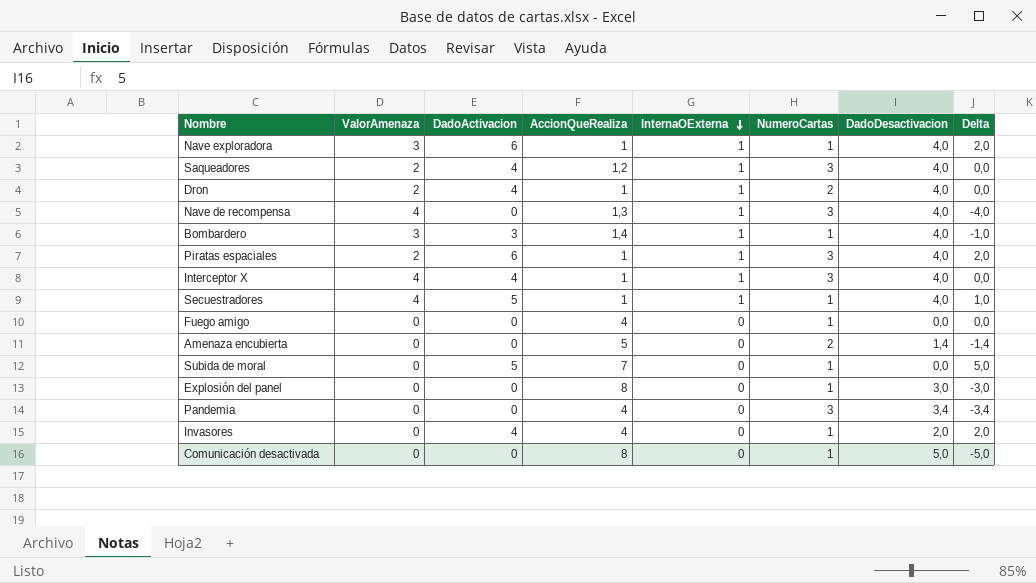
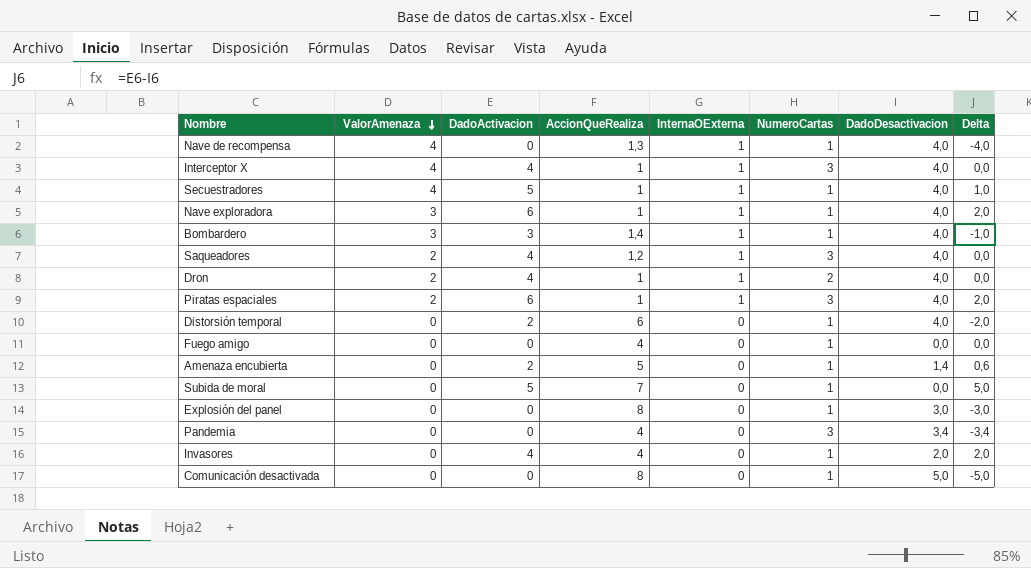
row order: InternaOExterna descending -> ValorAmenaza descending
Nave de recompensa | NumeroCartas: 3 -> 1
row Distorsión temporal: none -> 0 | 2 | 6 | 0 | 1 | 4,0 | -2,0
Amenaza encubierta | DadoActivacion: 0 -> 2
Amenaza encubierta | NumeroCartas: 2 -> 1
Amenaza encubierta | Delta: -1,4 -> 0,6

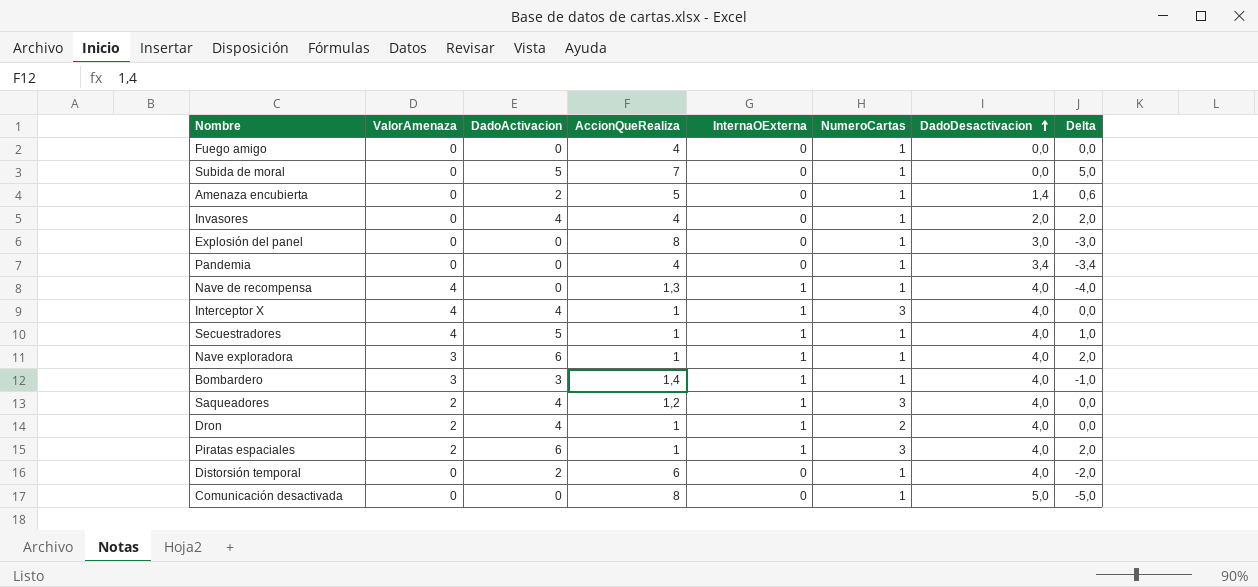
row order: ValorAmenaza descending -> DadoDesactivacion ascending
Pandemia | NumeroCartas: 3 -> 1

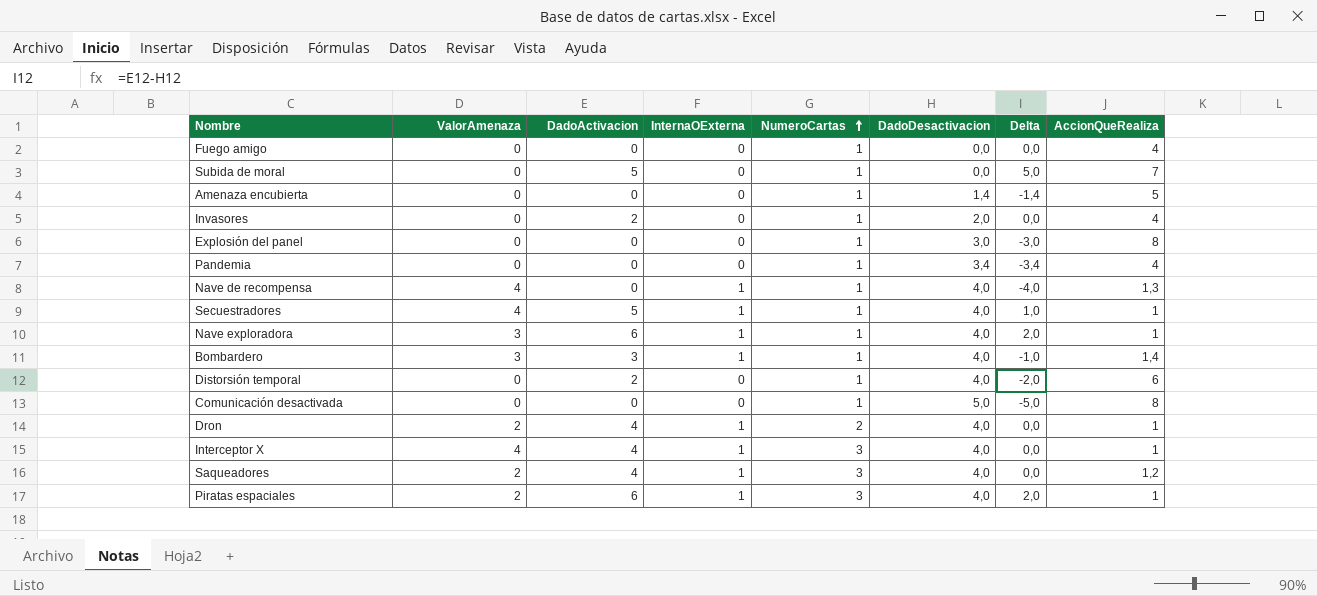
row order: DadoDesactivacion ascending -> NumeroCartas ascending
column AccionQueRealiza | position: 4 -> 8
Amenaza encubierta | DadoActivacion: 2 -> 0
Amenaza encubierta | Delta: 0,6 -> -1,4
Invasores | DadoActivacion: 4 -> 2
Invasores | Delta: 2,0 -> 0,0

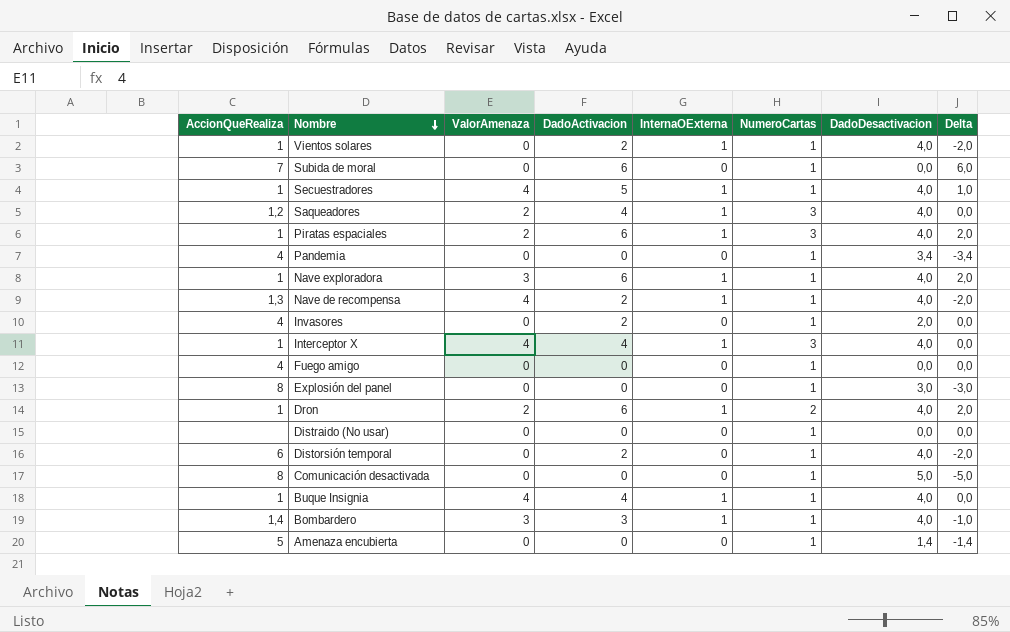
row order: NumeroCartas ascending -> Nombre descending
column AccionQueRealiza | position: 8 -> 1
row Vientos solares: none -> 1 | 0 | 2 | 1 | 1 | 4,0 | -2,0
Subida de moral | DadoActivacion: 5 -> 6
Subida de moral | Delta: 5,0 -> 6,0
Nave de recompensa | DadoActivacion: 0 -> 2
Nave de recompensa | Delta: -4,0 -> -2,0
Dron | DadoActivacion: 4 -> 6
Dron | Delta: 0,0 -> 2,0
row Distraido (No usar): none -> none | 0 | 0 | 0 | 1 | 0,0 | 0,0
row Buque Insignia: none -> 1 | 4 | 4 | 1 | 1 | 4,0 | 0,0

